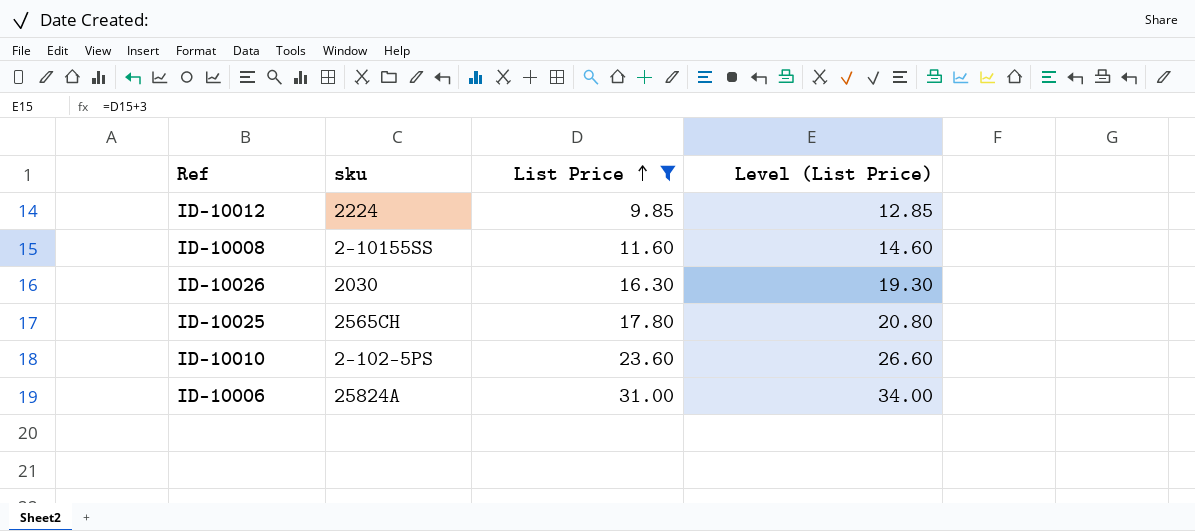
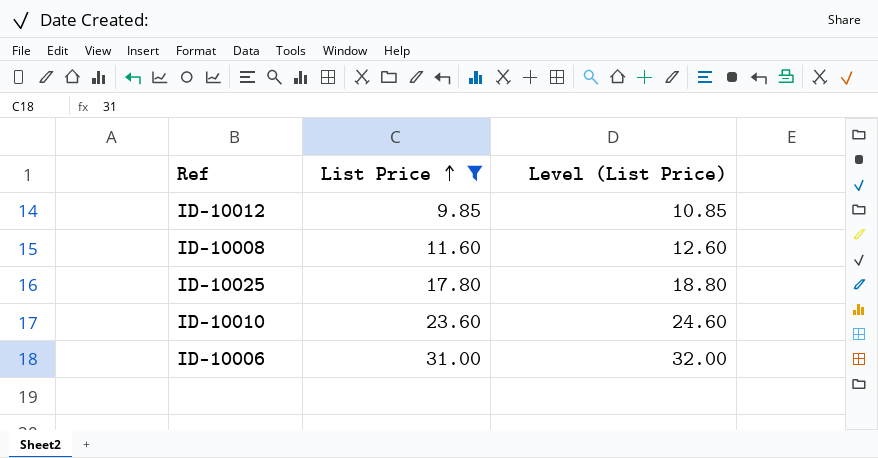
column sku | position: 2 -> none
column Level (List Price) | formula: [List Price] + 3 -> [List Price] + 1
row ID-10026: 2030 | 16.30 | 19.30 -> none

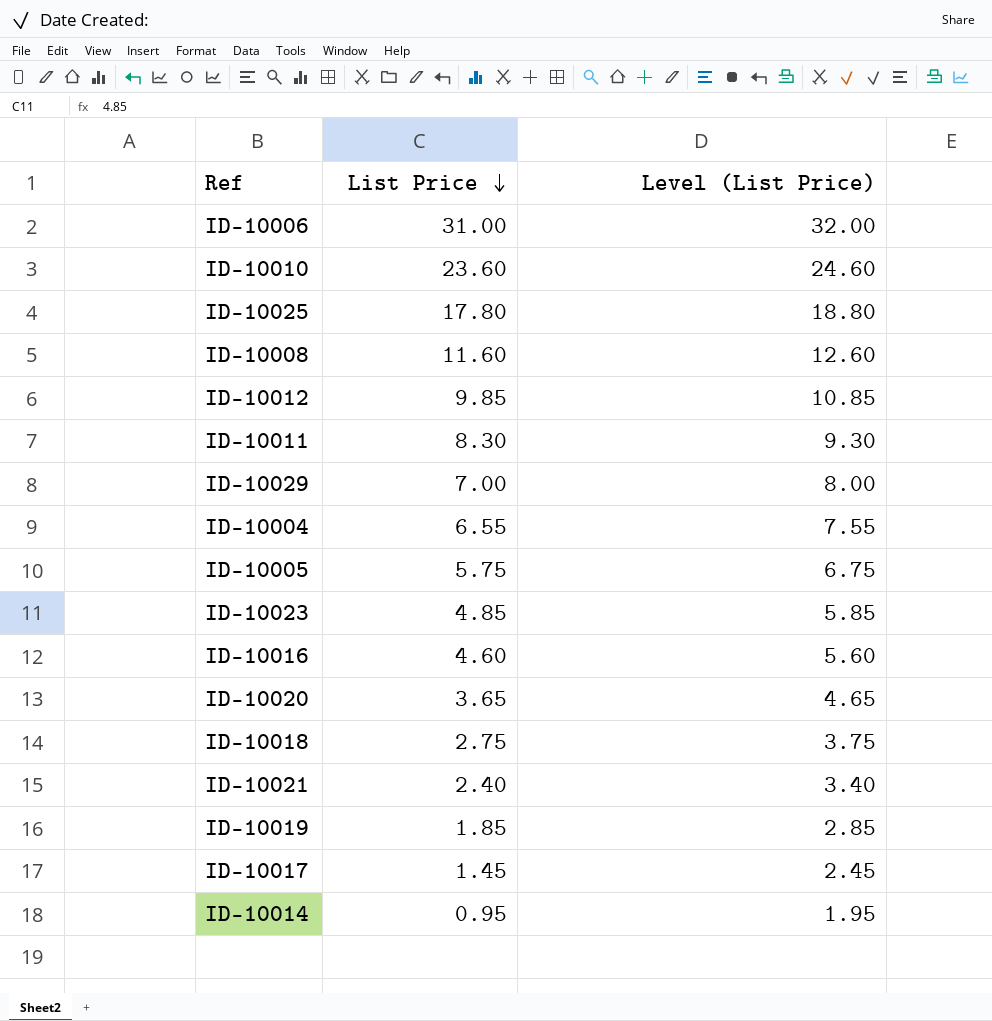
filter: List Price >= 9.85 -> none
row order: List Price ascending -> List Price descending

